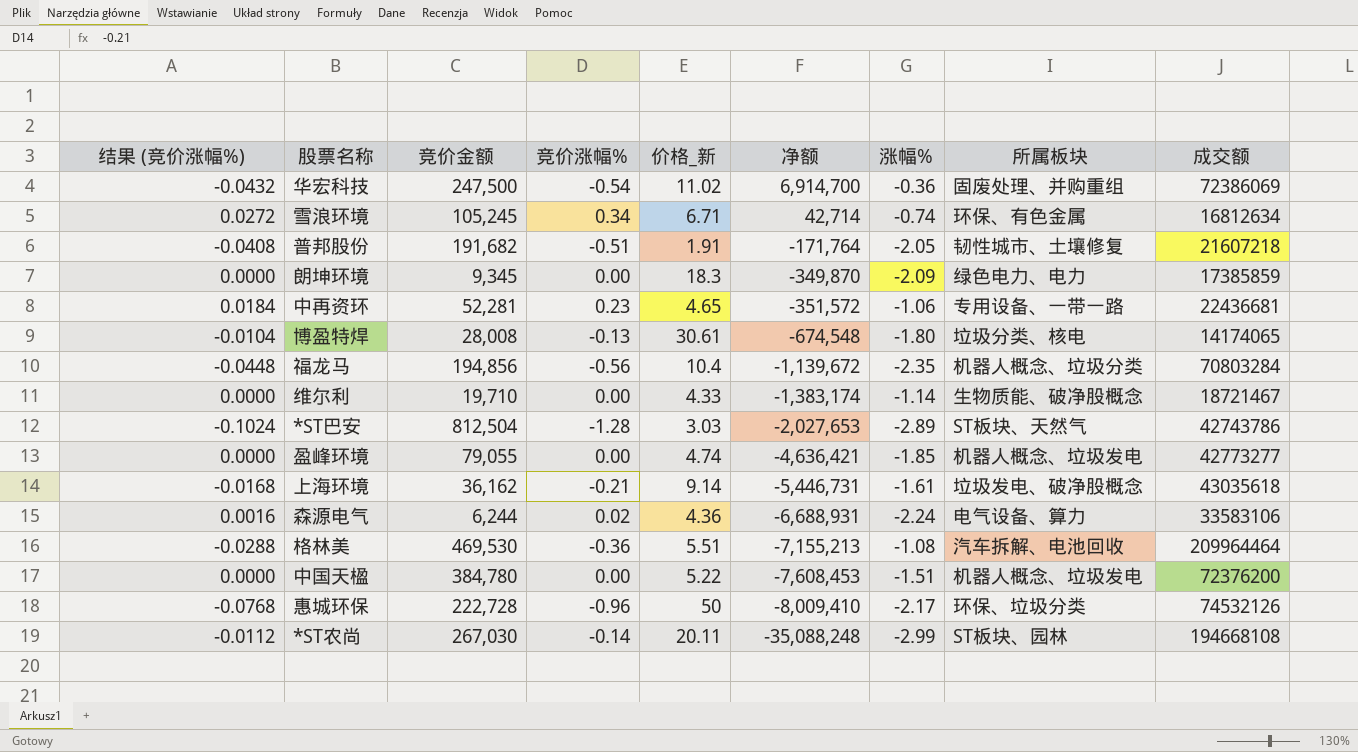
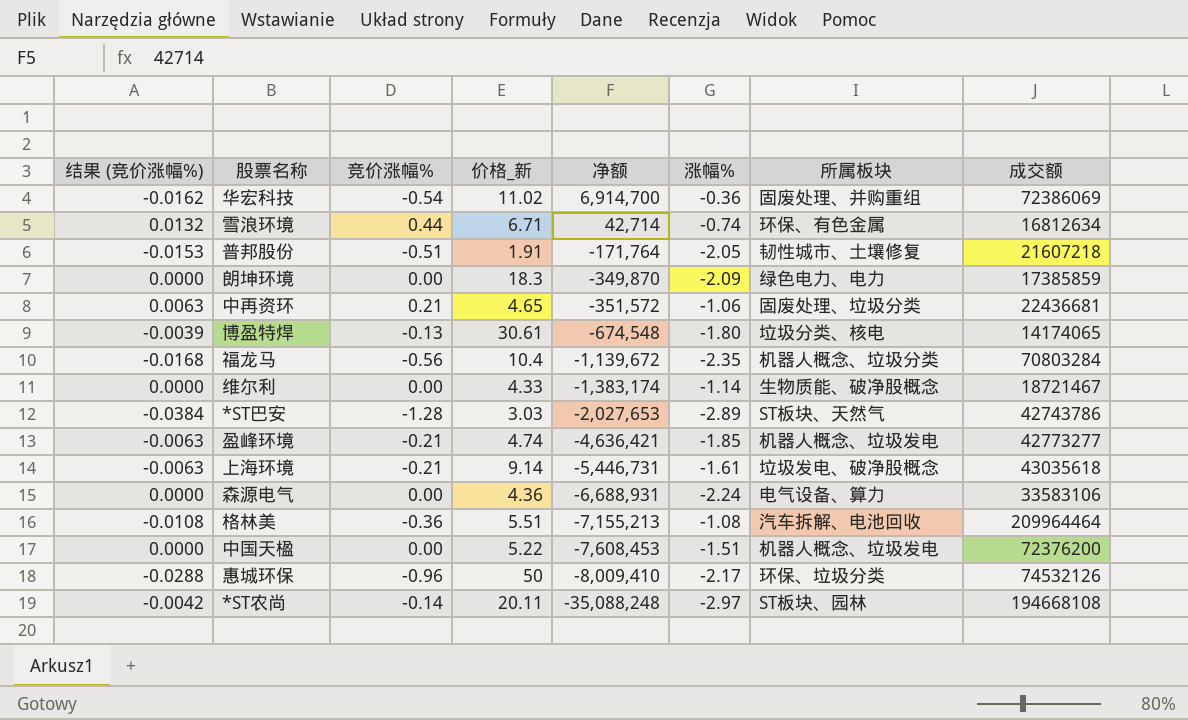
column 竞价金额 | position: 3 -> none
column 结果 (竞价涨幅%) | formula: [竞价涨幅%] * 0.08 -> [竞价涨幅%] * 0.03
雪浪环境 | 竞价涨幅%: 0.34 -> 0.44
中再资环 | 竞价涨幅%: 0.23 -> 0.21
中再资环 | 所属板块: 专用设备、一带一路 -> 固废处理、垃圾分类
盈峰环境 | 竞价涨幅%: 0.00 -> -0.21
森源电气 | 竞价涨幅%: 0.02 -> 0.00
*ST农尚 | 涨幅%: -2.99 -> -2.97

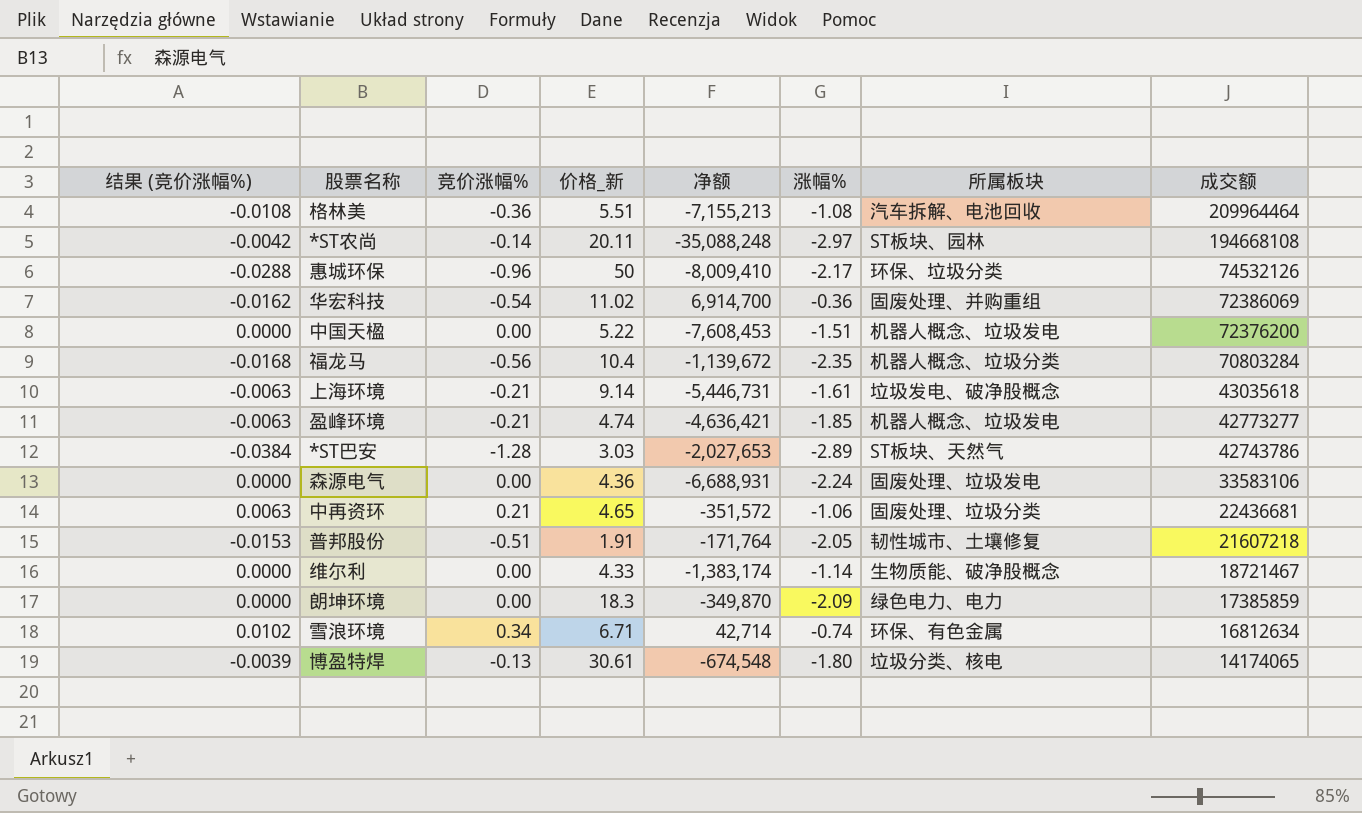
row order: 净额 descending -> 成交额 descending
森源电气 | 所属板块: 电气设备、算力 -> 固废处理、垃圾发电
雪浪环境 | 结果 (竞价涨幅%): 0.0132 -> 0.0102
雪浪环境 | 竞价涨幅%: 0.44 -> 0.34

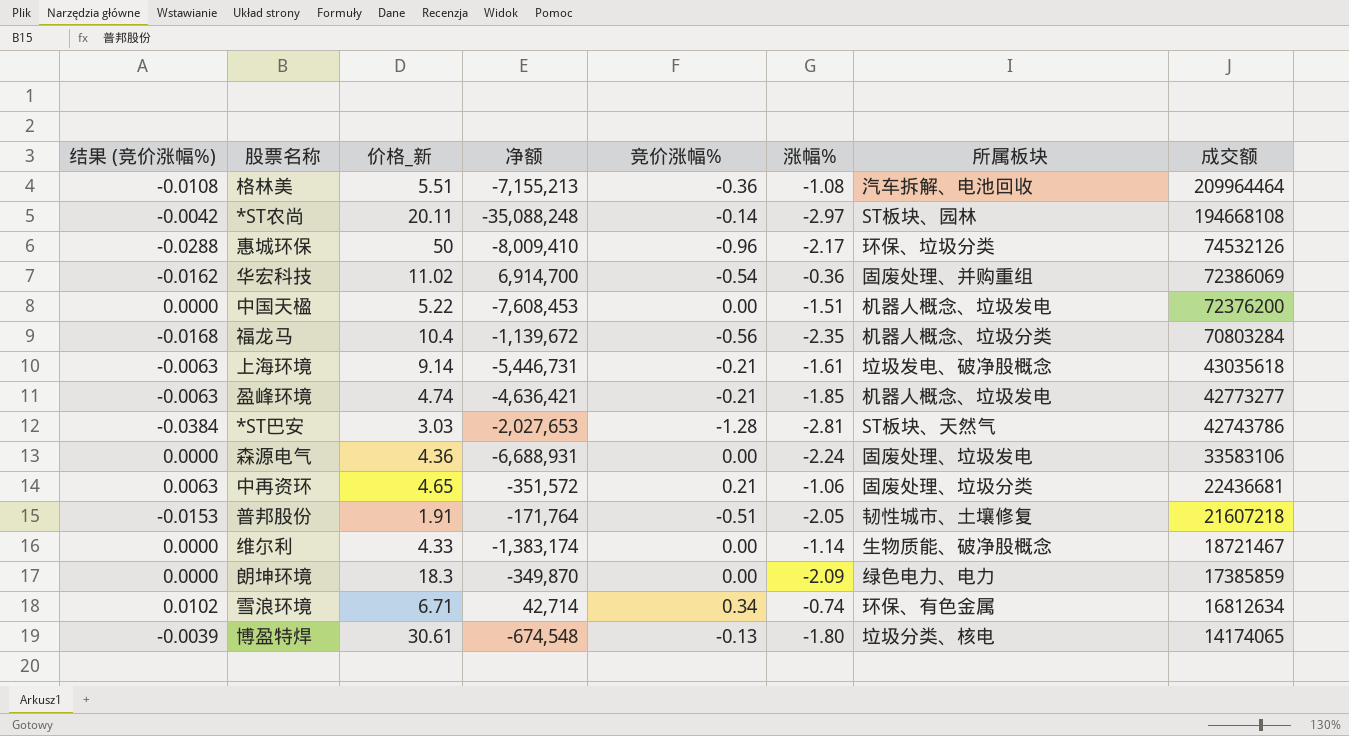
column 竞价涨幅% | position: 3 -> 5
*ST巴安 | 涨幅%: -2.89 -> -2.81

